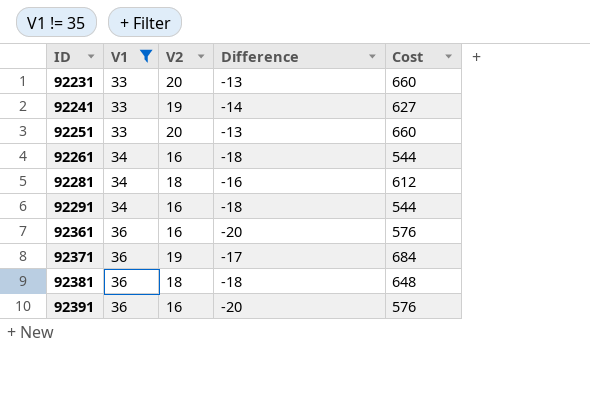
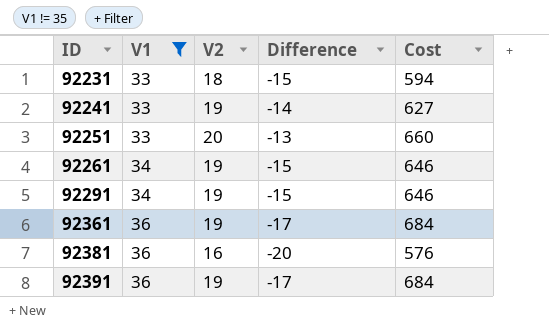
row 92281: 34 | 18 | -16 | 612 -> none
row 92371: 36 | 19 | -17 | 684 -> none
92231 | V2: 20 -> 18
92231 | Difference: -13 -> -15
92231 | Cost: 660 -> 594
92261 | V2: 16 -> 19
92261 | Difference: -18 -> -15
92261 | Cost: 544 -> 646
92291 | V2: 16 -> 19
92291 | Difference: -18 -> -15
92291 | Cost: 544 -> 646
92361 | V2: 16 -> 19
92361 | Difference: -20 -> -17
92361 | Cost: 576 -> 684
92381 | V2: 18 -> 16
92381 | Difference: -18 -> -20
92381 | Cost: 648 -> 576
92391 | V2: 16 -> 19
92391 | Difference: -20 -> -17
92391 | Cost: 576 -> 684

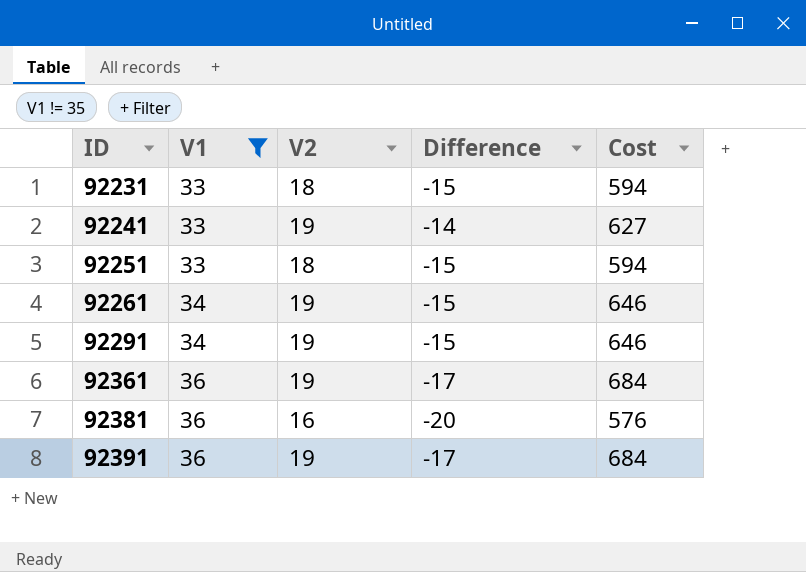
92251 | V2: 20 -> 18
92251 | Difference: -13 -> -15
92251 | Cost: 660 -> 594

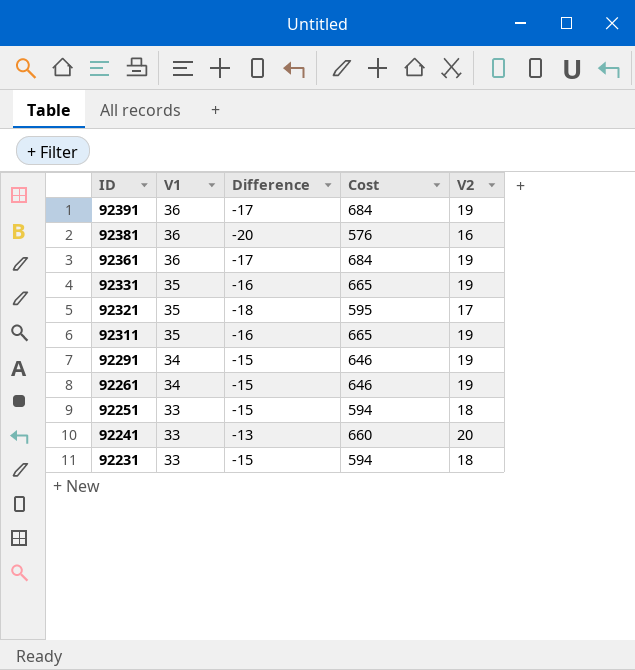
filter: V1 != 35 -> none
row order: ID ascending -> ID descending
column V2 | position: 3 -> 5
92241 | Difference: -14 -> -13
92241 | Cost: 627 -> 660
92241 | V2: 19 -> 20

